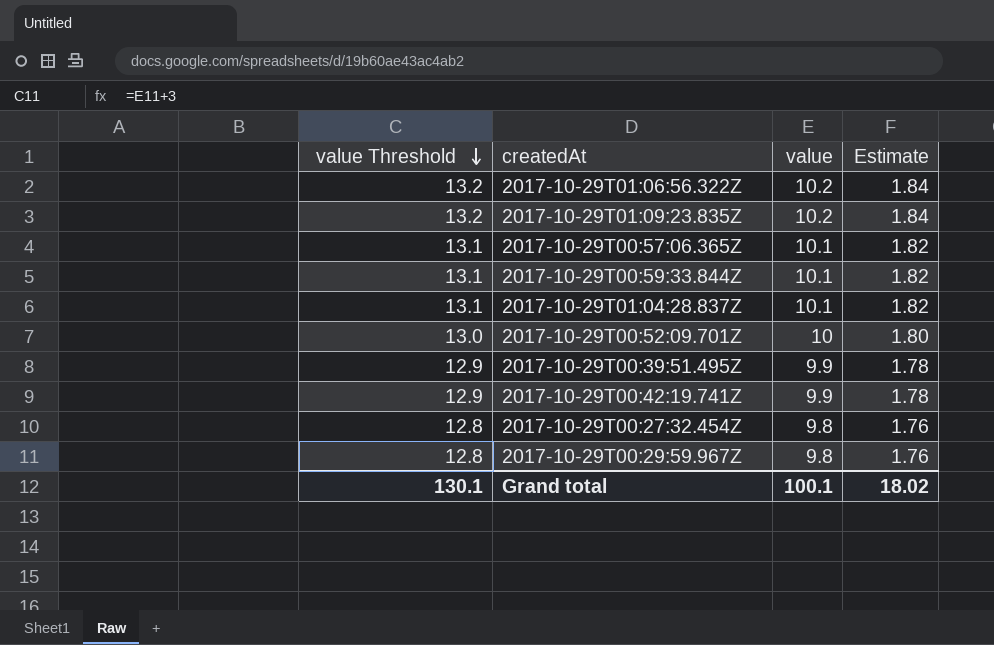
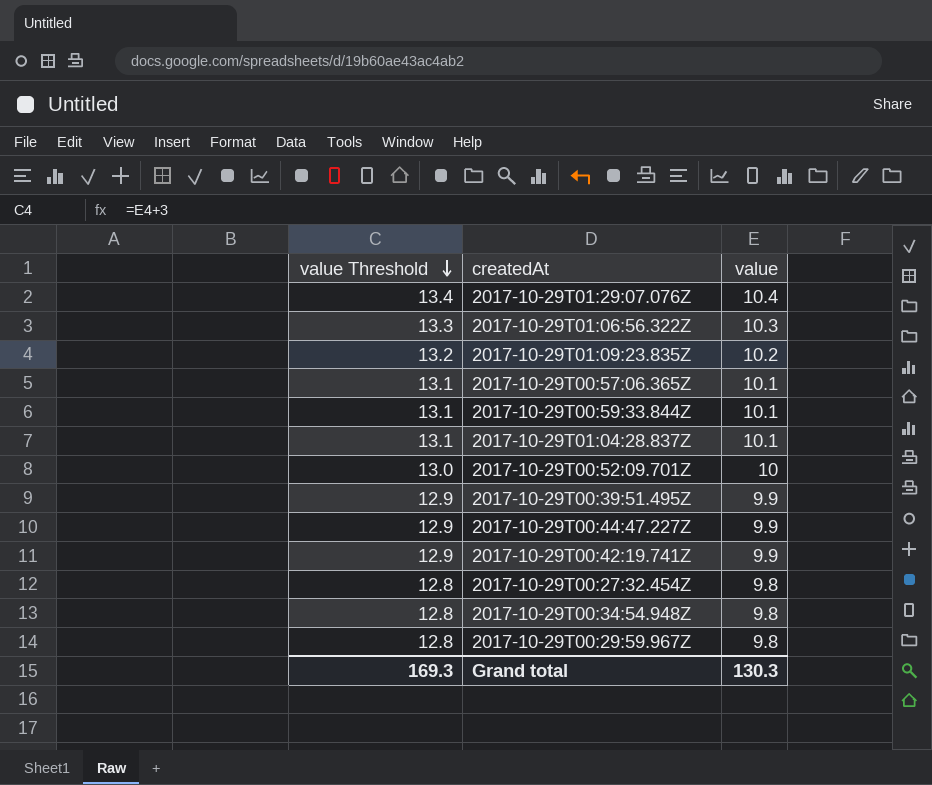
column Estimate | formula: [value] * 0.18 -> none
row 2017-10-29T01:29:07.076Z: none -> 13.4 | 10.4
2017-10-29T01:06:56.322Z | value Threshold: 13.2 -> 13.3
2017-10-29T01:06:56.322Z | value: 10.2 -> 10.3
row 2017-10-29T00:44:47.227Z: none -> 12.9 | 9.9
row 2017-10-29T00:34:54.948Z: none -> 12.8 | 9.8
Grand total | value Threshold: 130.1 -> 169.3
Grand total | value: 100.1 -> 130.3

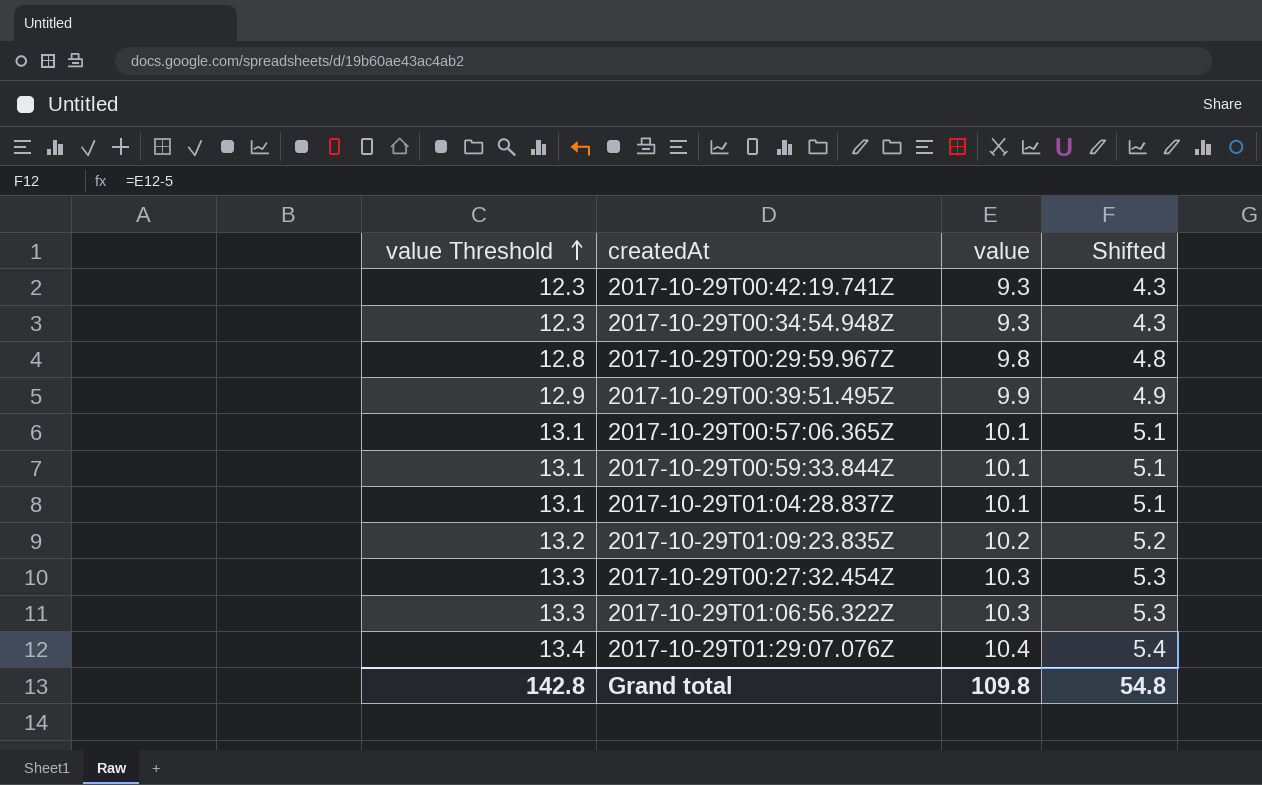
row order: value Threshold descending -> value Threshold ascending
column Shifted | formula: none -> [value] - 5
row 2017-10-29T00:52:09.701Z: 13.0 | 10 -> none
row 2017-10-29T00:44:47.227Z: 12.9 | 9.9 -> none
2017-10-29T00:42:19.741Z | value Threshold: 12.9 -> 12.3
2017-10-29T00:42:19.741Z | value: 9.9 -> 9.3
2017-10-29T00:34:54.948Z | value Threshold: 12.8 -> 12.3
2017-10-29T00:34:54.948Z | value: 9.8 -> 9.3
2017-10-29T00:27:32.454Z | value Threshold: 12.8 -> 13.3
2017-10-29T00:27:32.454Z | value: 9.8 -> 10.3
Grand total | value Threshold: 169.3 -> 142.8
Grand total | value: 130.3 -> 109.8

